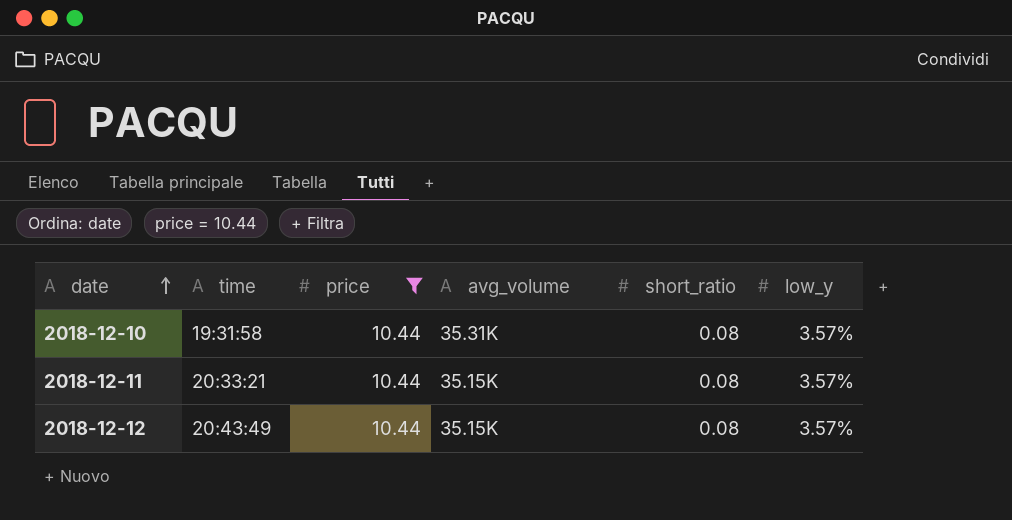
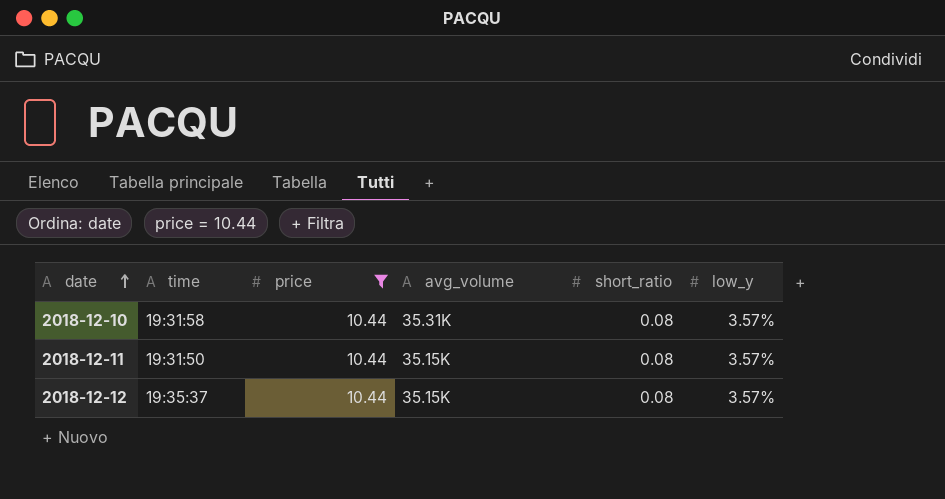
2018-12-11 | time: 20:33:21 -> 19:31:50
2018-12-12 | time: 20:43:49 -> 19:35:37

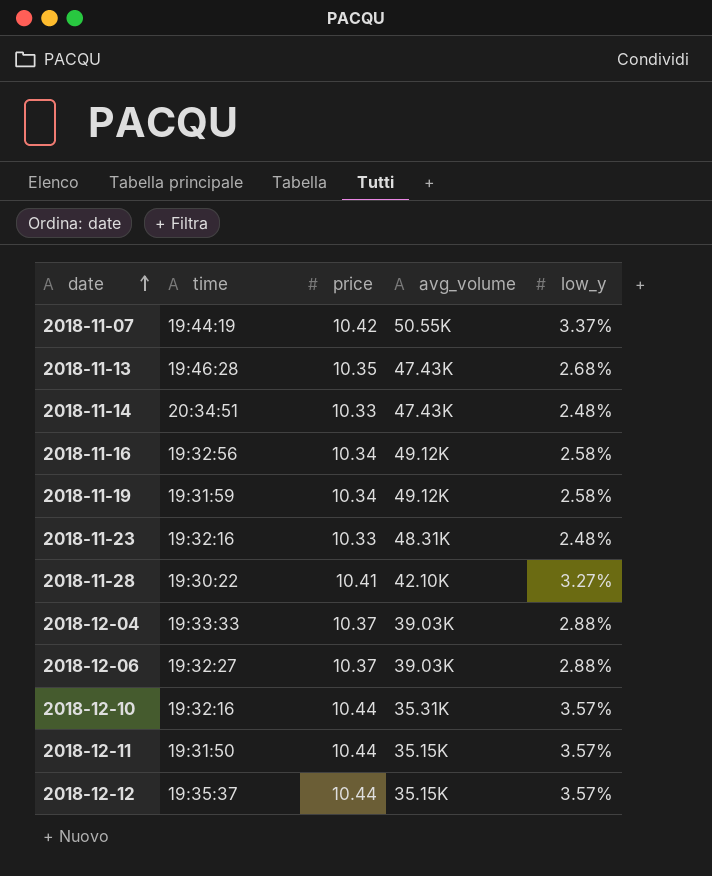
filter: price = 10.44 -> none
column short_ratio | position: 5 -> none
2018-12-10 | time: 19:31:58 -> 19:32:16

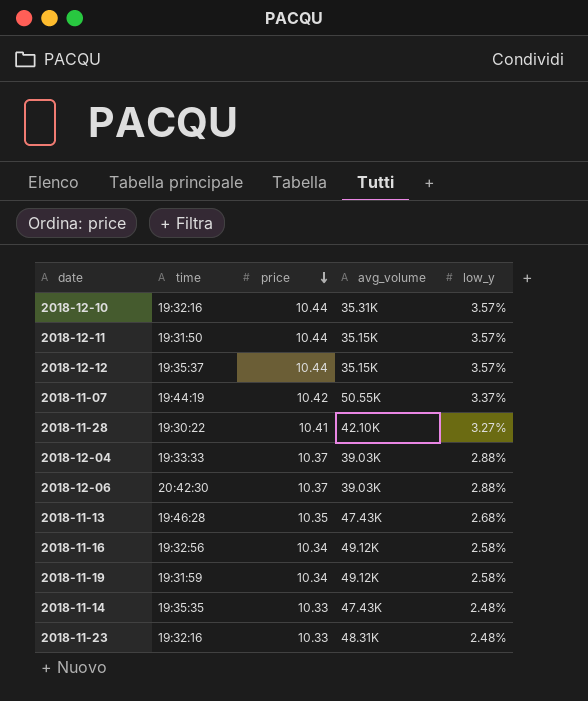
row order: date ascending -> price descending
2018-12-06 | time: 19:32:27 -> 20:42:30
2018-11-14 | time: 20:34:51 -> 19:35:35

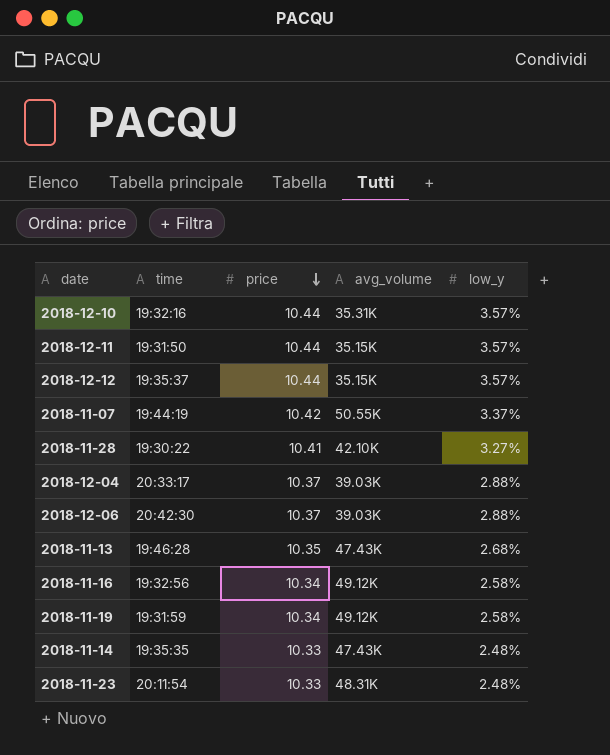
2018-12-04 | time: 19:33:33 -> 20:33:17
2018-11-23 | time: 19:32:16 -> 20:11:54

